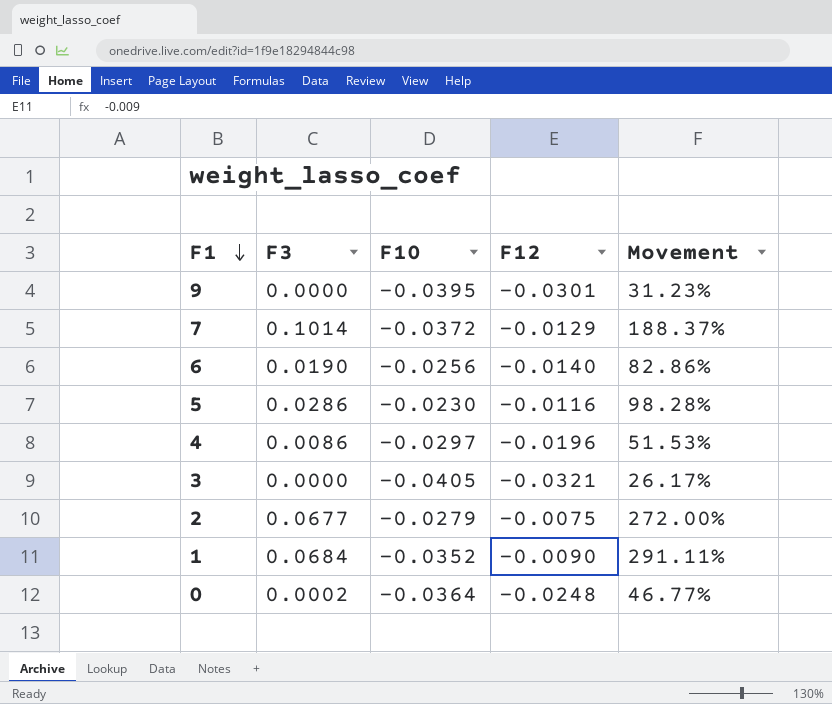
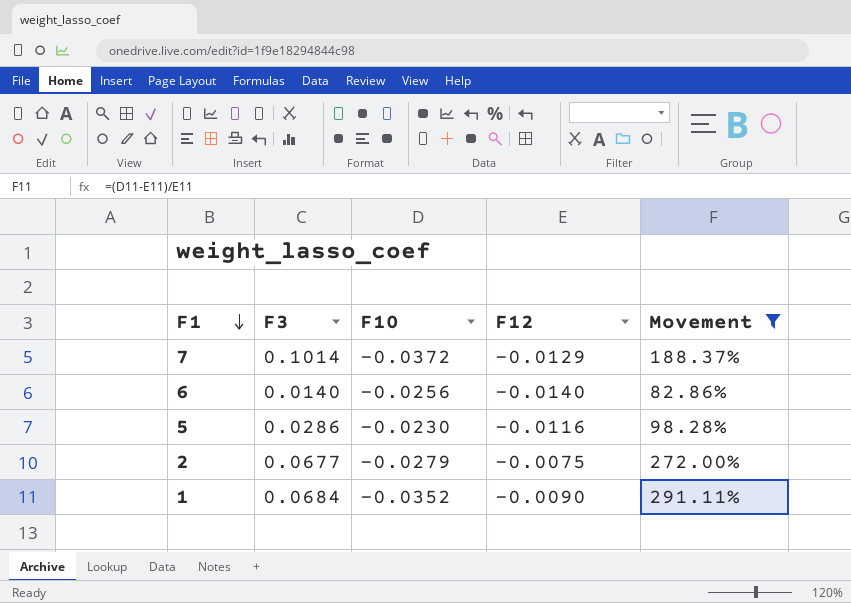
filter: none -> Movement >= 82.86%
6 | F3: 0.0190 -> 0.0140

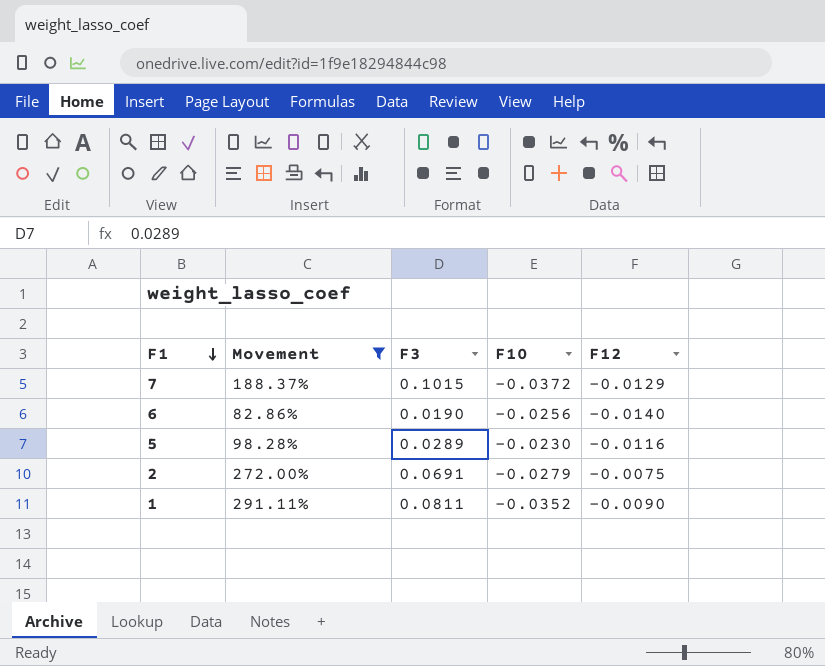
column Movement | position: 5 -> 2
7 | F3: 0.1014 -> 0.1015
6 | F3: 0.0140 -> 0.0190
5 | F3: 0.0286 -> 0.0289
2 | F3: 0.0677 -> 0.0691
1 | F3: 0.0684 -> 0.0811

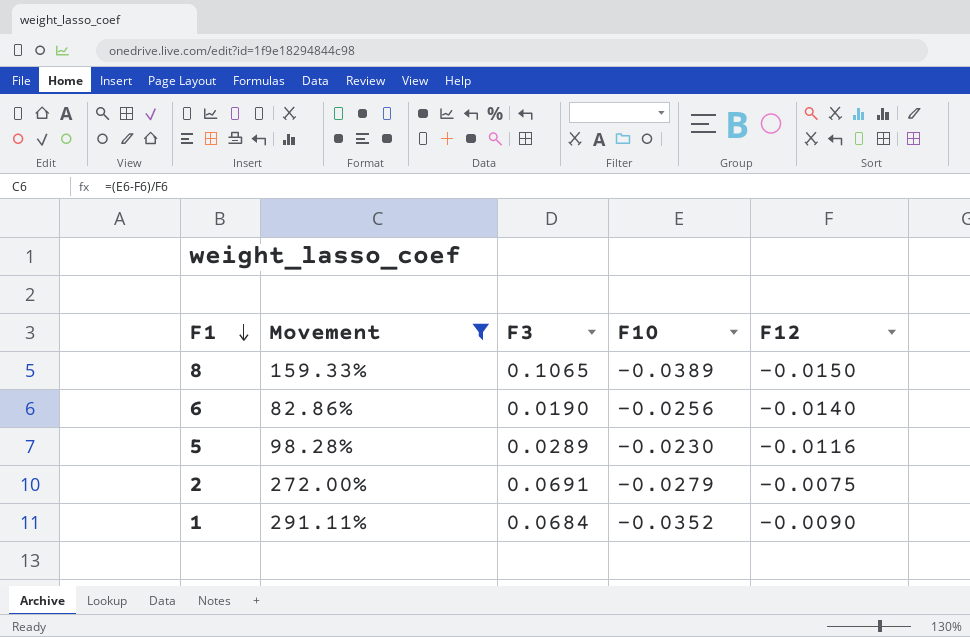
row 7: 188.37% | 0.1015 | -0.0372 | -0.0129 -> none
row 8: none -> 159.33% | 0.1065 | -0.0389 | -0.0150
1 | F3: 0.0811 -> 0.0684

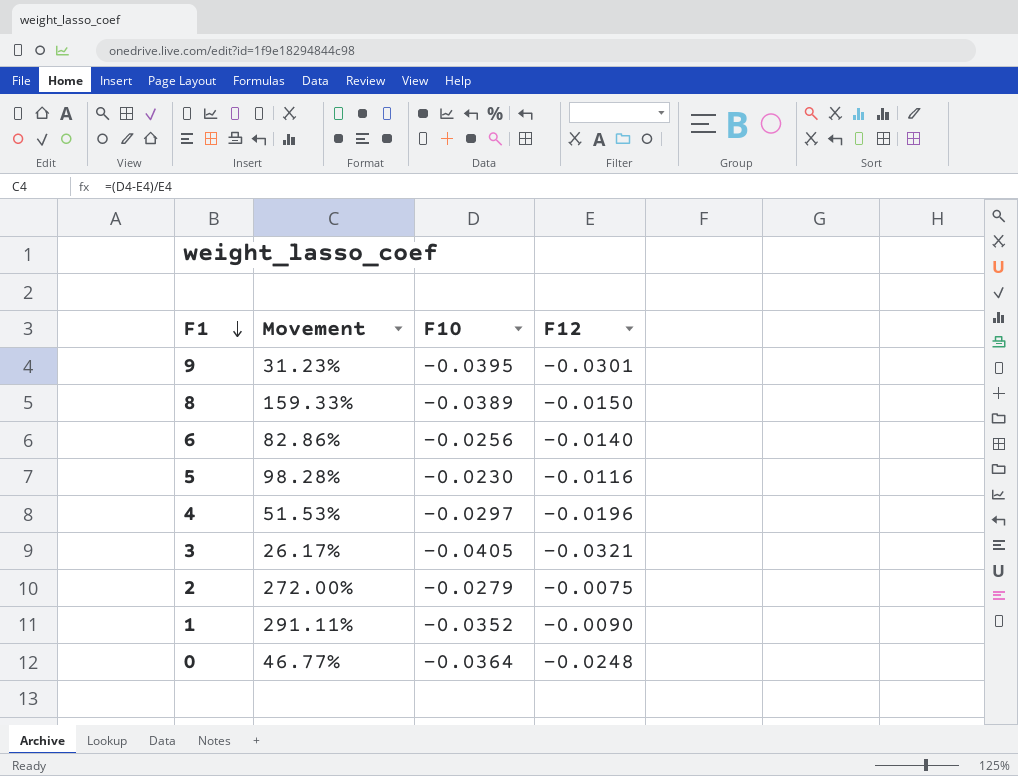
filter: Movement >= 82.86% -> none
column F3 | position: 3 -> none

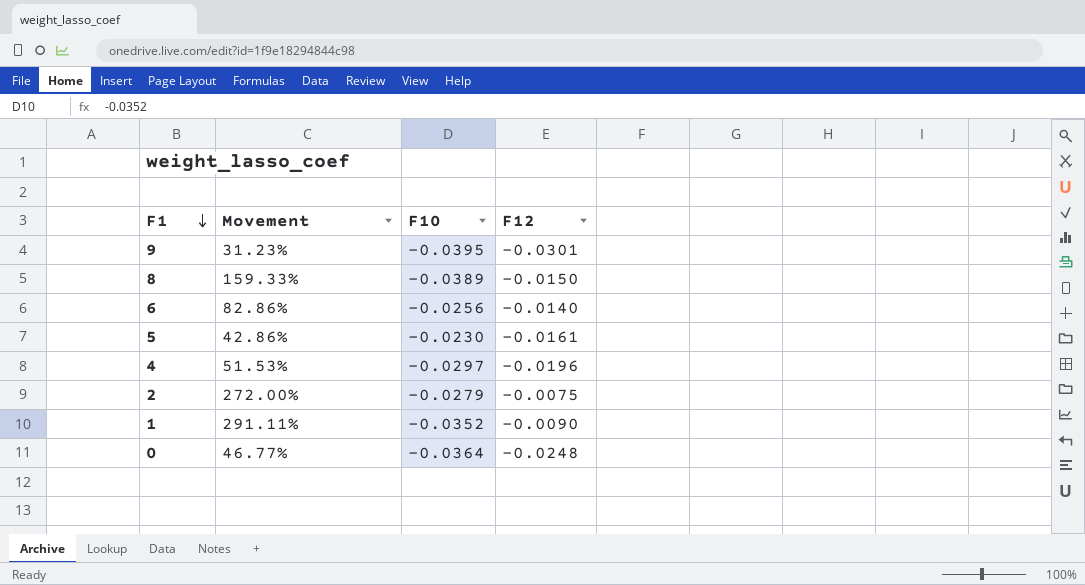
row 3: 26.17% | -0.0405 | -0.0321 -> none
5 | Movement: 98.28% -> 42.86%
5 | F12: -0.0116 -> -0.0161

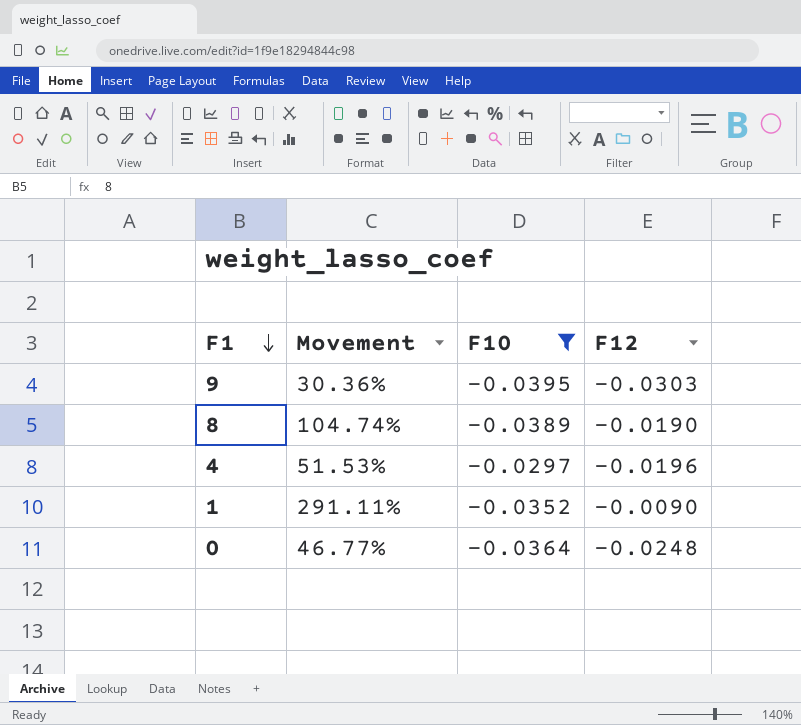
filter: none -> F10 <= -0.0297
9 | Movement: 31.23% -> 30.36%
9 | F12: -0.0301 -> -0.0303
8 | Movement: 159.33% -> 104.74%
8 | F12: -0.0150 -> -0.0190

